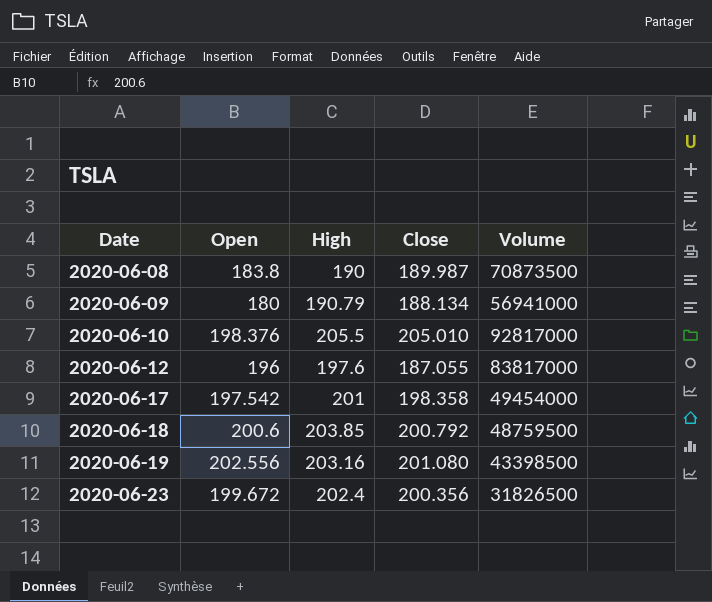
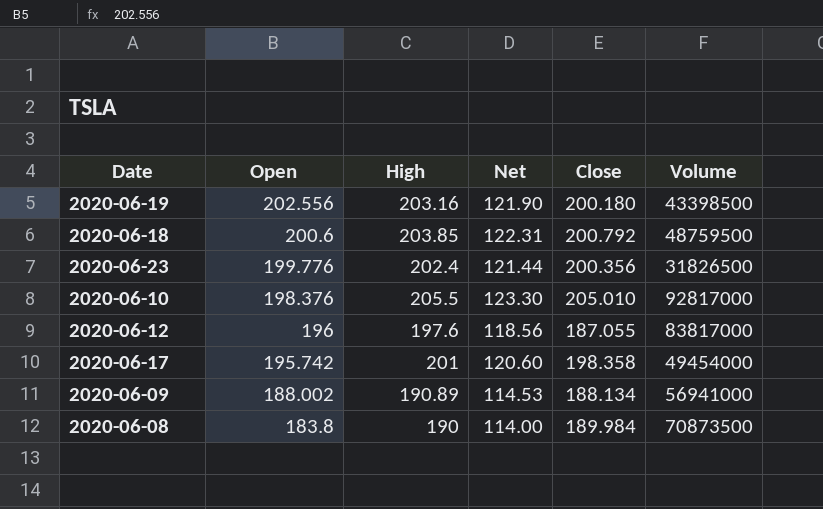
row order: Date ascending -> Open descending
column Net | formula: none -> [High] * 0.6
2020-06-19 | Close: 201.080 -> 200.180
2020-06-23 | Open: 199.672 -> 199.776
2020-06-17 | Open: 197.542 -> 195.742
2020-06-09 | Open: 180 -> 188.002
2020-06-09 | High: 190.79 -> 190.89
2020-06-08 | Close: 189.987 -> 189.984

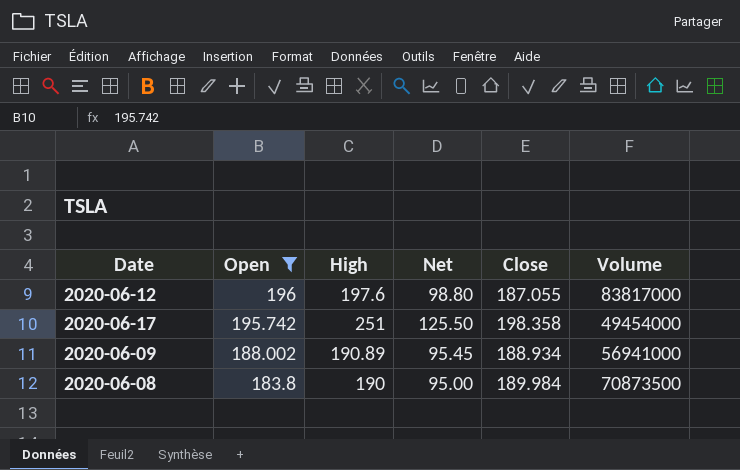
filter: none -> Open <= 196
column Net | formula: [High] * 0.6 -> [High] * 0.5
2020-06-17 | High: 201 -> 251
2020-06-09 | Close: 188.134 -> 188.934

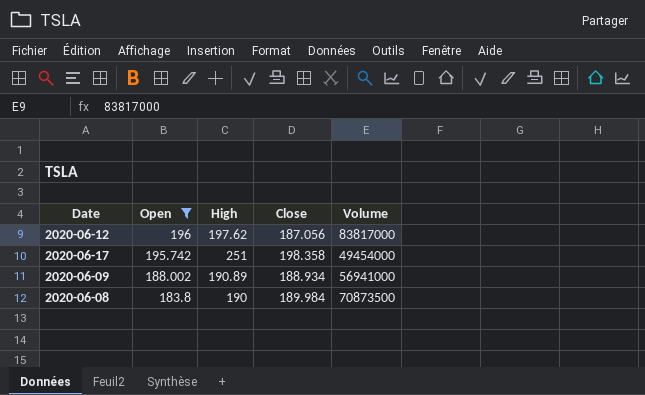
column Net | formula: [High] * 0.5 -> none
2020-06-12 | High: 197.6 -> 197.62
2020-06-12 | Close: 187.055 -> 187.056

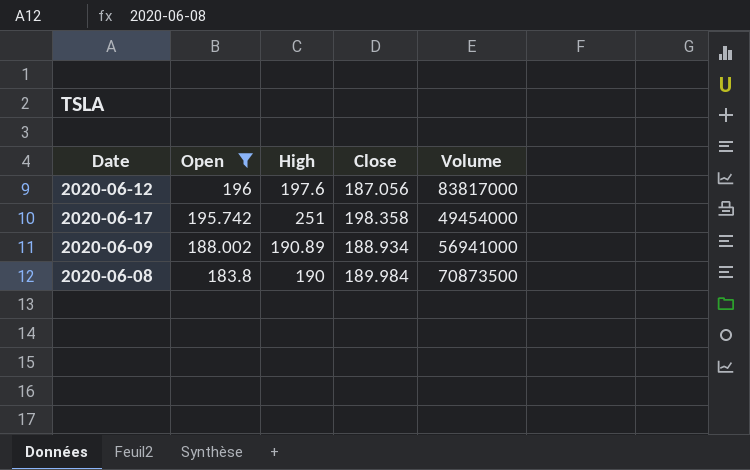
2020-06-12 | High: 197.62 -> 197.6

